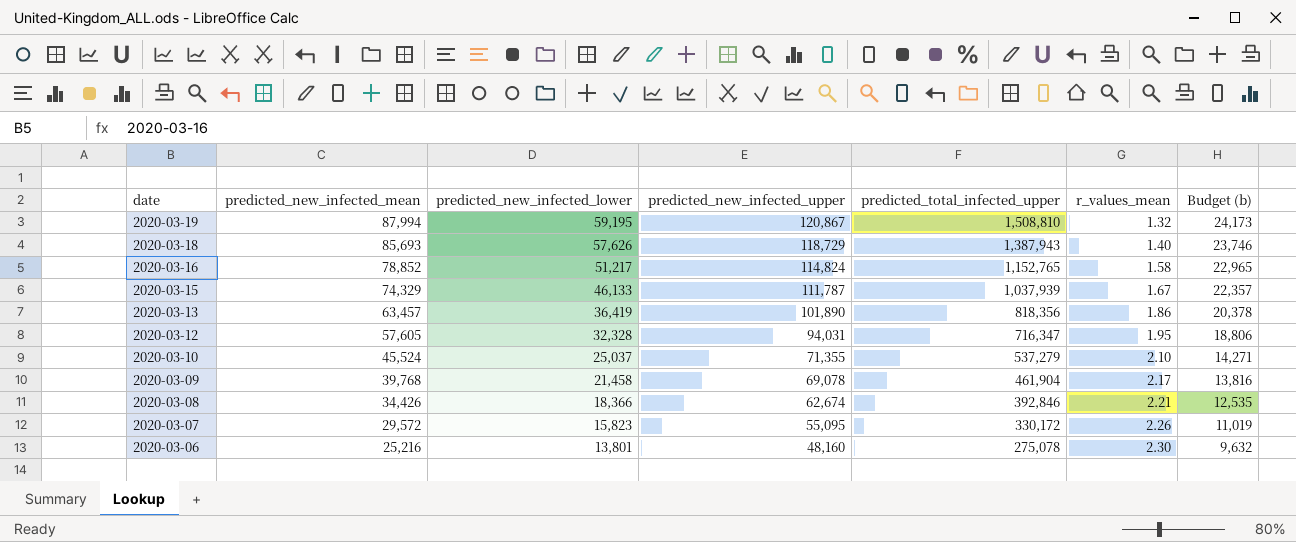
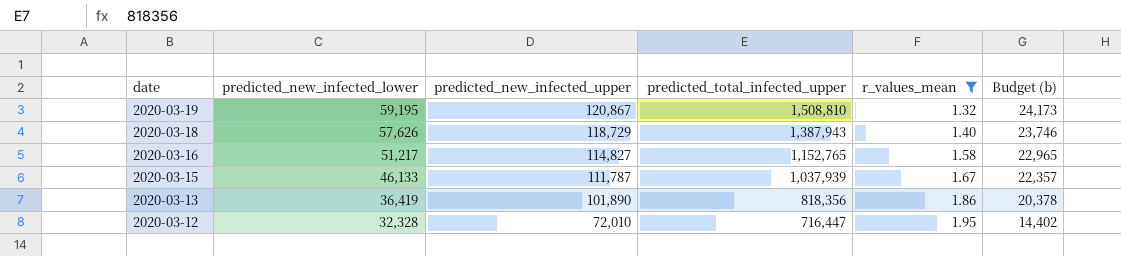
filter: none -> r_values_mean <= 1.95
column predicted_new_infected_mean | position: 2 -> none
2020-03-16 | predicted_new_infected_upper: 114,824 -> 114,827
2020-03-12 | predicted_new_infected_upper: 94,031 -> 72,010
2020-03-12 | predicted_total_infected_upper: 716,347 -> 716,447
2020-03-12 | Budget (b): 18,806 -> 14,402

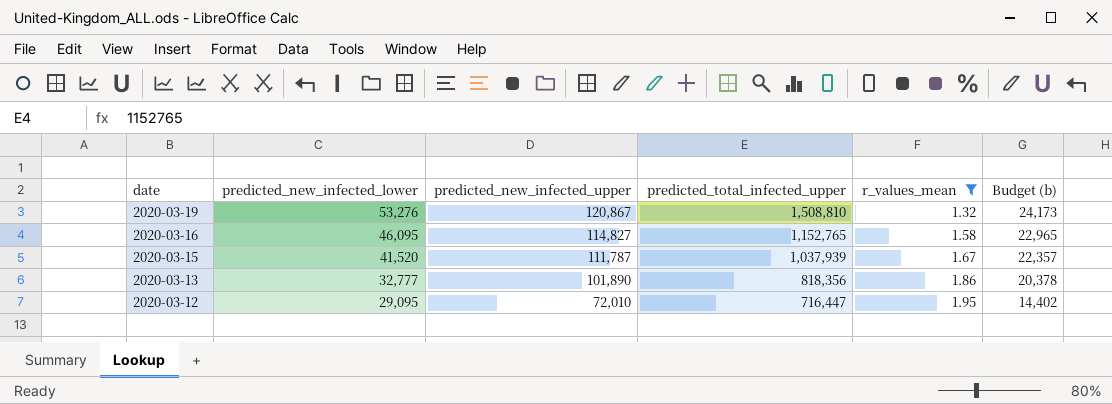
row 2020-03-18: 57,626 | 118,729 | 1,387,943 | 1.40 | 23,746 -> none
2020-03-19 | predicted_new_infected_lower: 59,195 -> 53,276
2020-03-16 | predicted_new_infected_lower: 51,217 -> 46,095
2020-03-15 | predicted_new_infected_lower: 46,133 -> 41,520
2020-03-13 | predicted_new_infected_lower: 36,419 -> 32,777
2020-03-12 | predicted_new_infected_lower: 32,328 -> 29,095

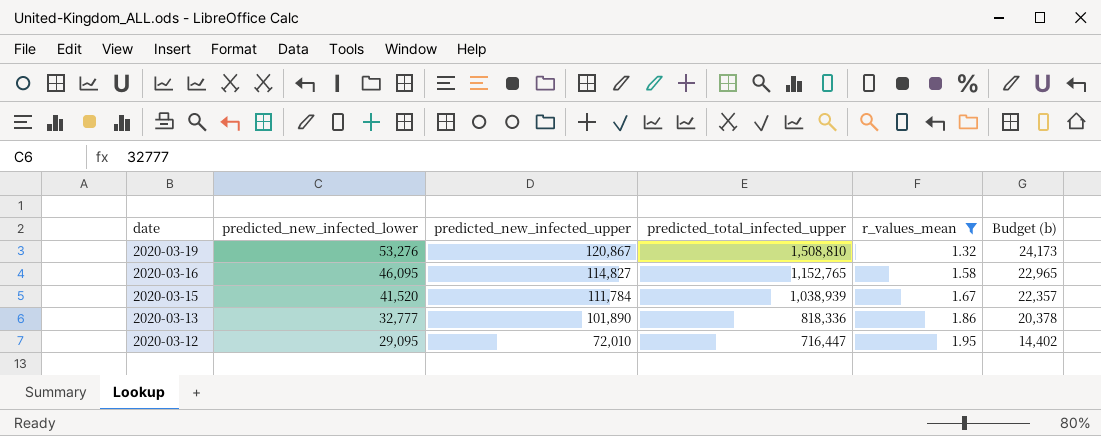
2020-03-15 | predicted_new_infected_upper: 111,787 -> 111,784
2020-03-15 | predicted_total_infected_upper: 1,037,939 -> 1,038,939
2020-03-13 | predicted_total_infected_upper: 818,356 -> 818,336

